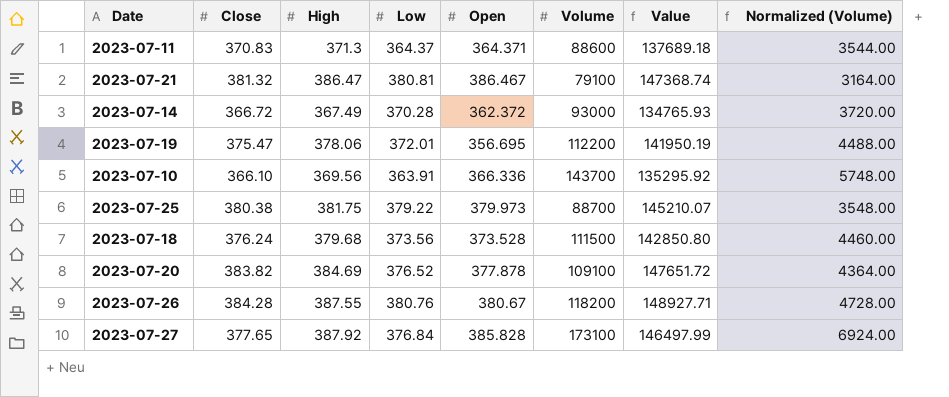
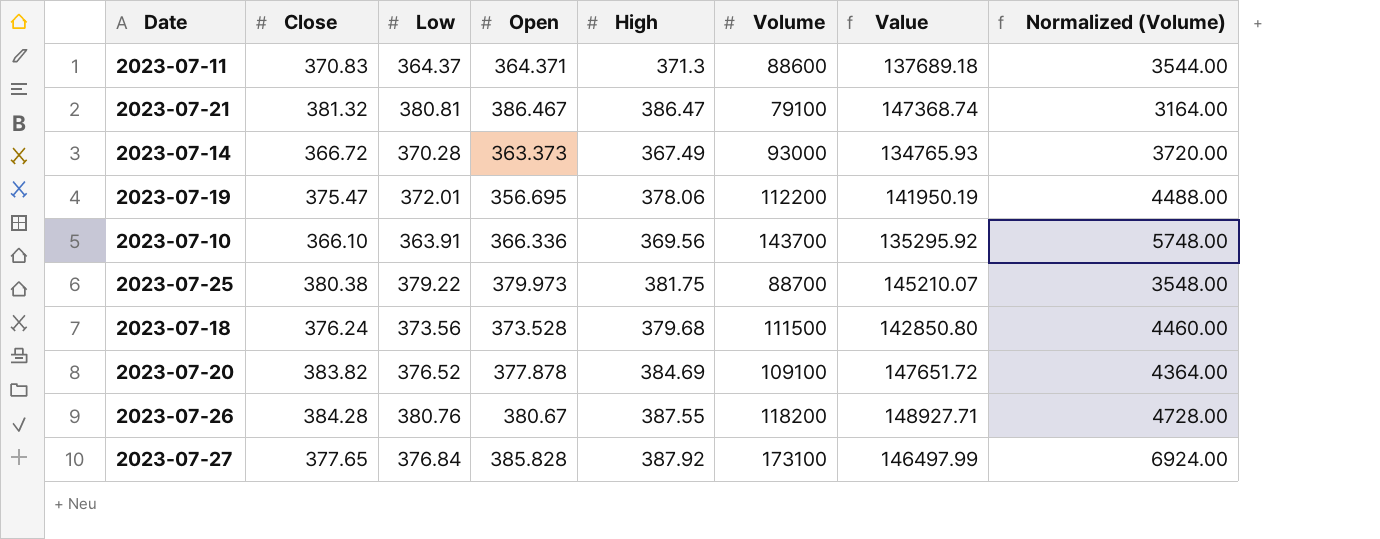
column High | position: 3 -> 5
2023-07-14 | Open: 362.372 -> 363.373

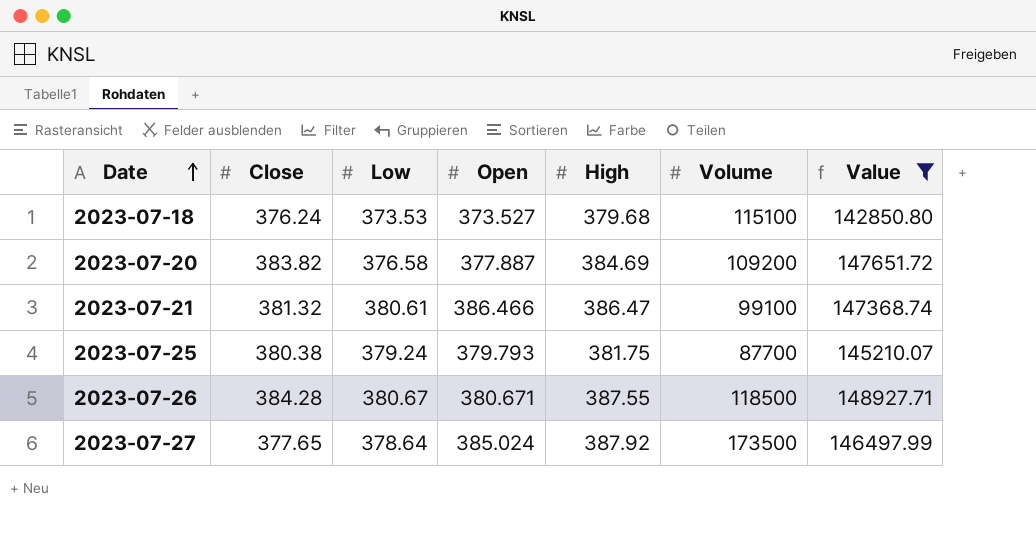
filter: none -> Value >= 142850.80
row order: none -> Date ascending
column Normalized (Volume) | formula: [Volume] * 0.04 -> none
2023-07-18 | Low: 373.56 -> 373.53
2023-07-18 | Open: 373.528 -> 373.527
2023-07-18 | Volume: 111500 -> 115100
2023-07-20 | Low: 376.52 -> 376.58
2023-07-20 | Open: 377.878 -> 377.887
2023-07-20 | Volume: 109100 -> 109200
2023-07-21 | Low: 380.81 -> 380.61
2023-07-21 | Open: 386.467 -> 386.466
2023-07-21 | Volume: 79100 -> 99100
2023-07-25 | Low: 379.22 -> 379.24
2023-07-25 | Open: 379.973 -> 379.793
2023-07-25 | Volume: 88700 -> 87700
2023-07-26 | Low: 380.76 -> 380.67
2023-07-26 | Open: 380.67 -> 380.671
2023-07-26 | Volume: 118200 -> 118500
2023-07-27 | Low: 376.84 -> 378.64
2023-07-27 | Open: 385.828 -> 385.024
2023-07-27 | Volume: 173100 -> 173500

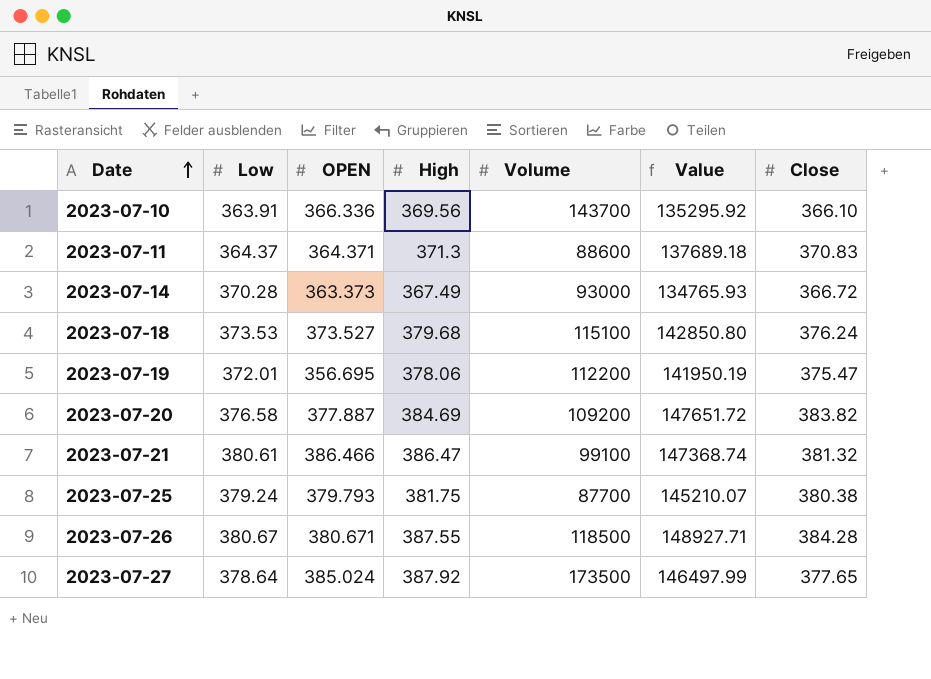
filter: Value >= 142850.80 -> none
column name: Open -> OPEN
column Close | position: 2 -> 7

